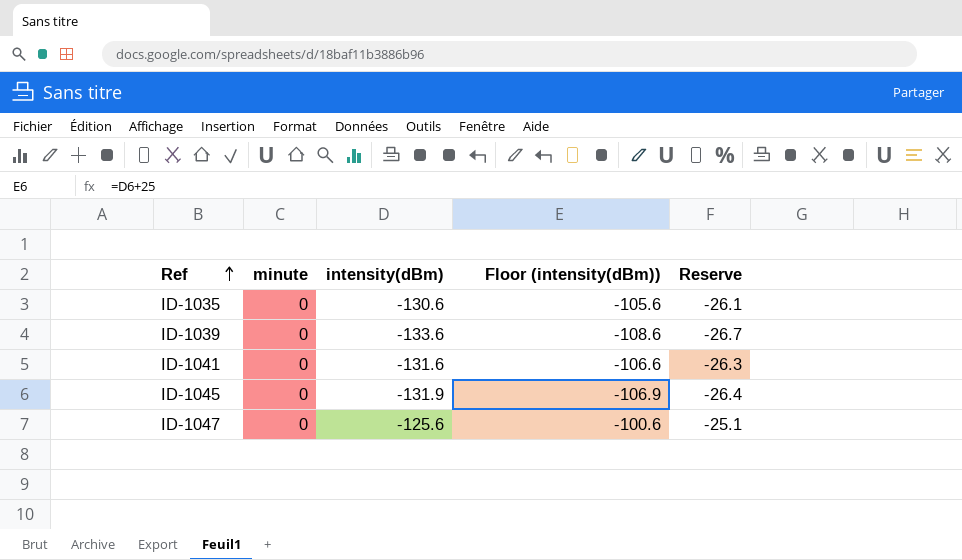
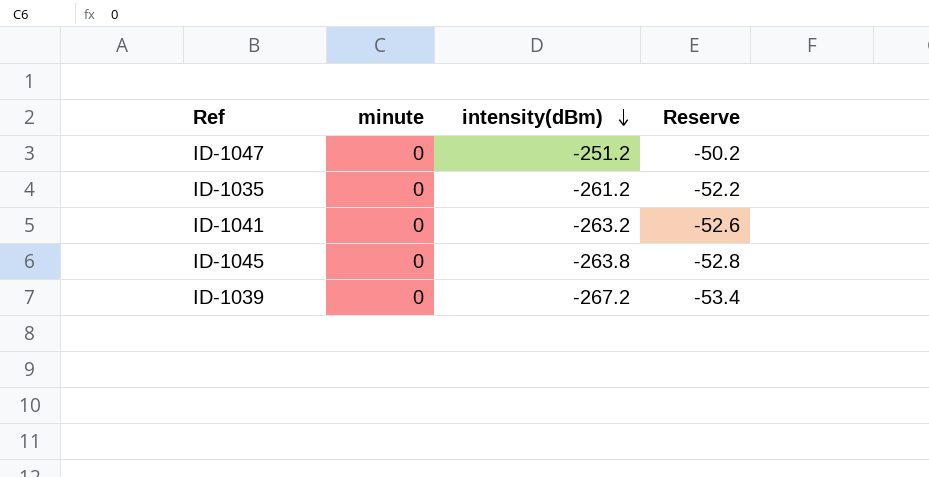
row order: Ref ascending -> intensity(dBm) descending
column Floor (intensity(dBm)) | formula: [intensity(dBm)] + 25 -> none
ID-1047 | intensity(dBm): -125.6 -> -251.2
ID-1047 | Reserve: -25.1 -> -50.2
ID-1035 | intensity(dBm): -130.6 -> -261.2
ID-1035 | Reserve: -26.1 -> -52.2
ID-1041 | intensity(dBm): -131.6 -> -263.2
ID-1041 | Reserve: -26.3 -> -52.6
ID-1045 | intensity(dBm): -131.9 -> -263.8
ID-1045 | Reserve: -26.4 -> -52.8
ID-1039 | intensity(dBm): -133.6 -> -267.2
ID-1039 | Reserve: -26.7 -> -53.4

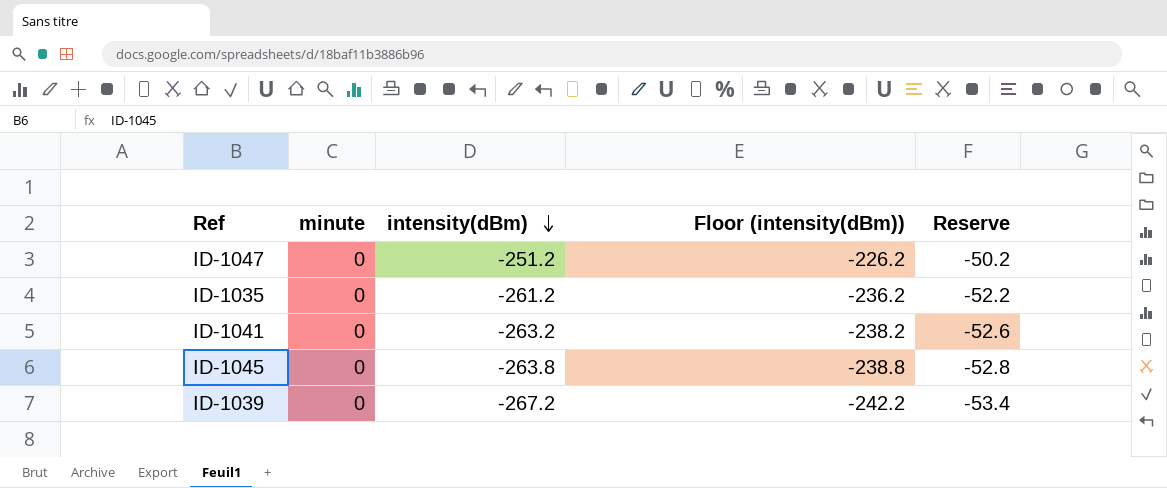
column Floor (intensity(dBm)) | formula: none -> [intensity(dBm)] + 25

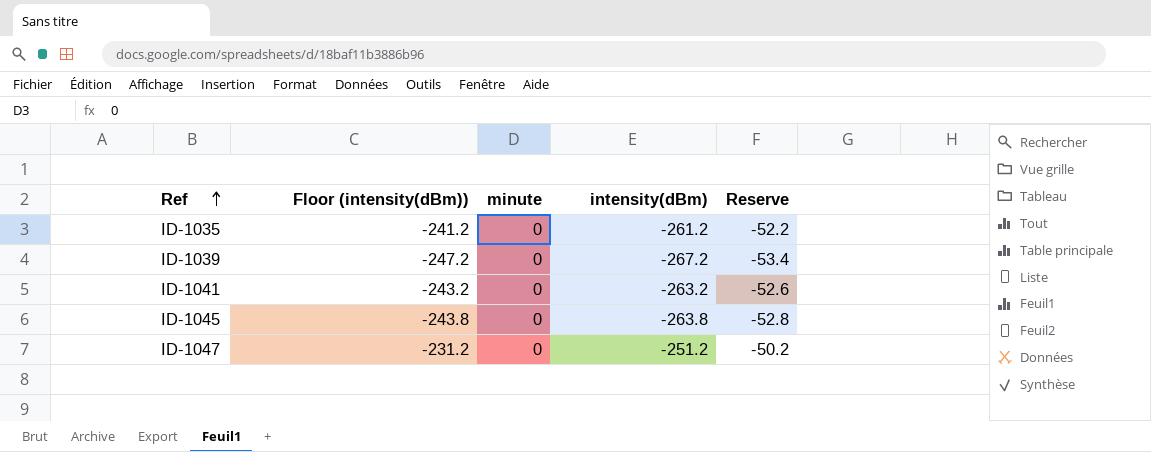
row order: intensity(dBm) descending -> Ref ascending
column Floor (intensity(dBm)) | formula: [intensity(dBm)] + 25 -> [intensity(dBm)] + 20
column Floor (intensity(dBm)) | position: 4 -> 2

